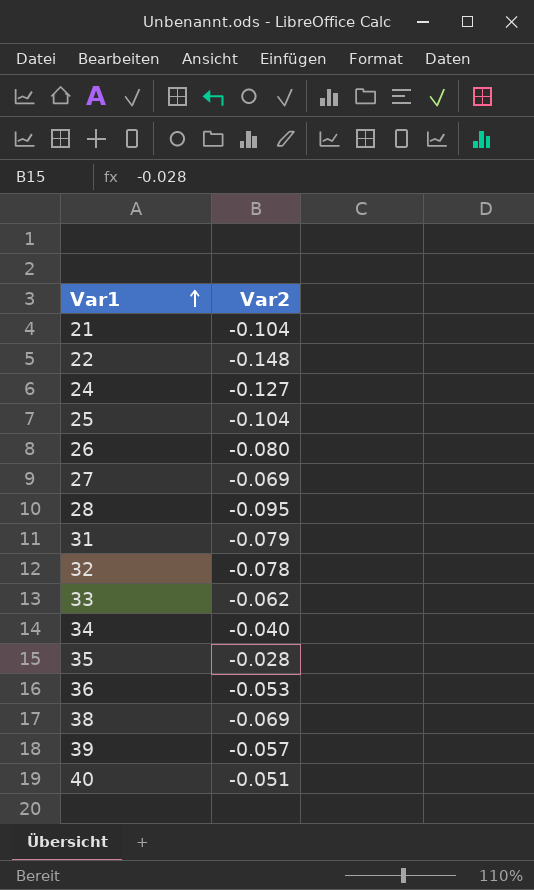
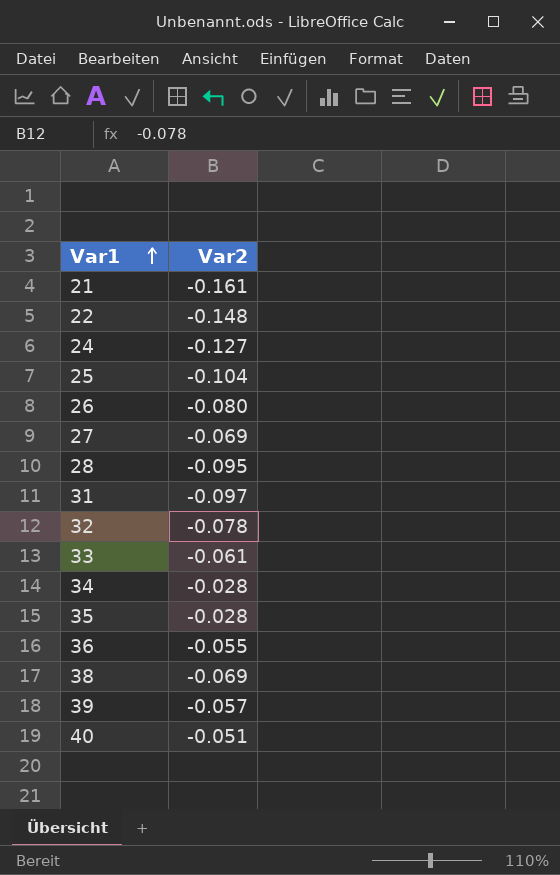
21 | Var2: -0.104 -> -0.161
31 | Var2: -0.079 -> -0.097
33 | Var2: -0.062 -> -0.061
34 | Var2: -0.040 -> -0.028
36 | Var2: -0.053 -> -0.055

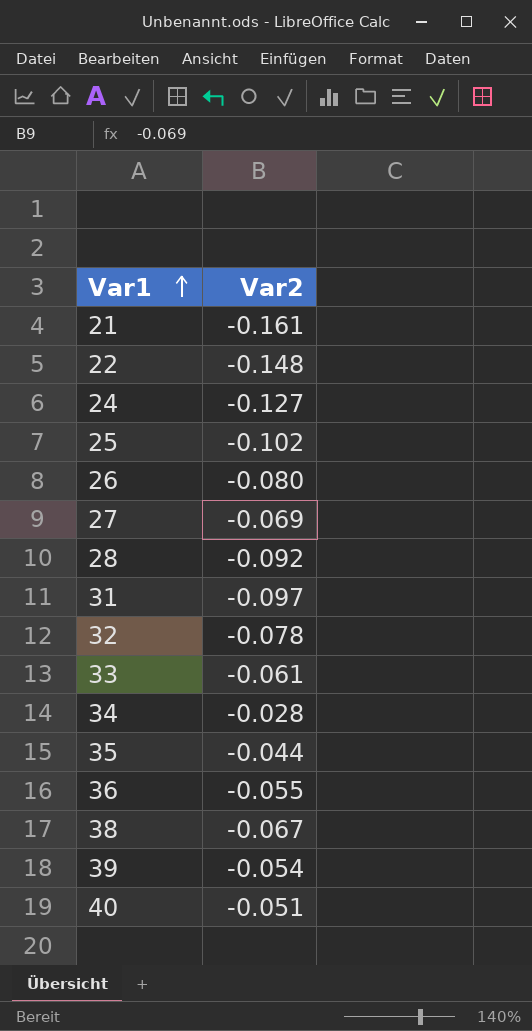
25 | Var2: -0.104 -> -0.102
28 | Var2: -0.095 -> -0.092
35 | Var2: -0.028 -> -0.044
38 | Var2: -0.069 -> -0.067
39 | Var2: -0.057 -> -0.054

